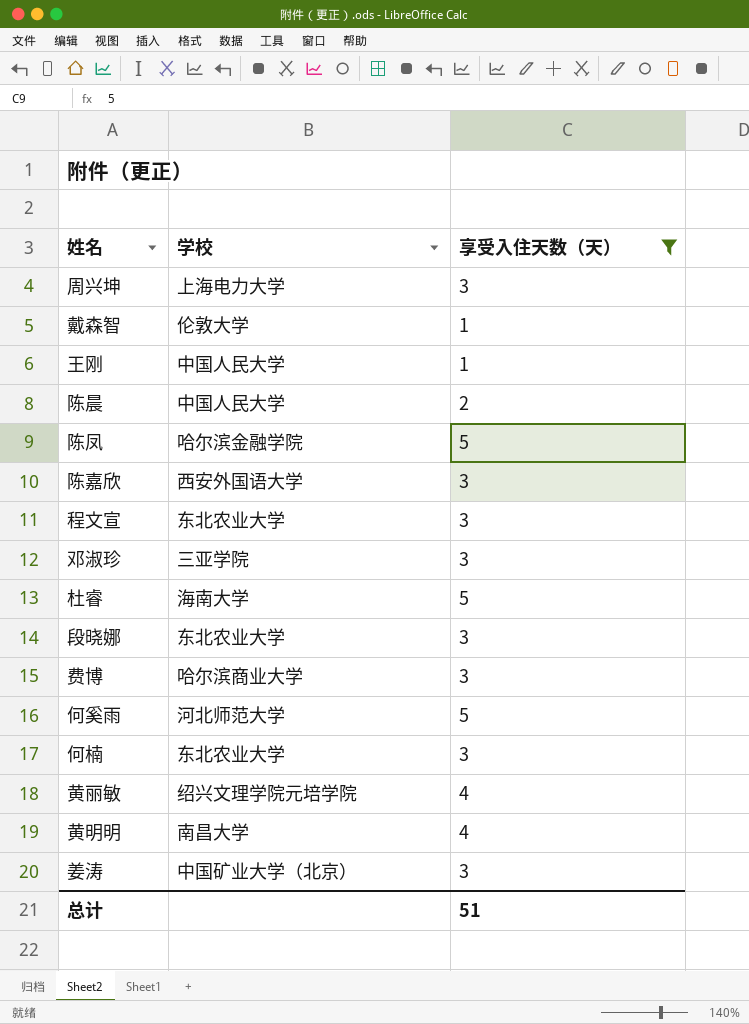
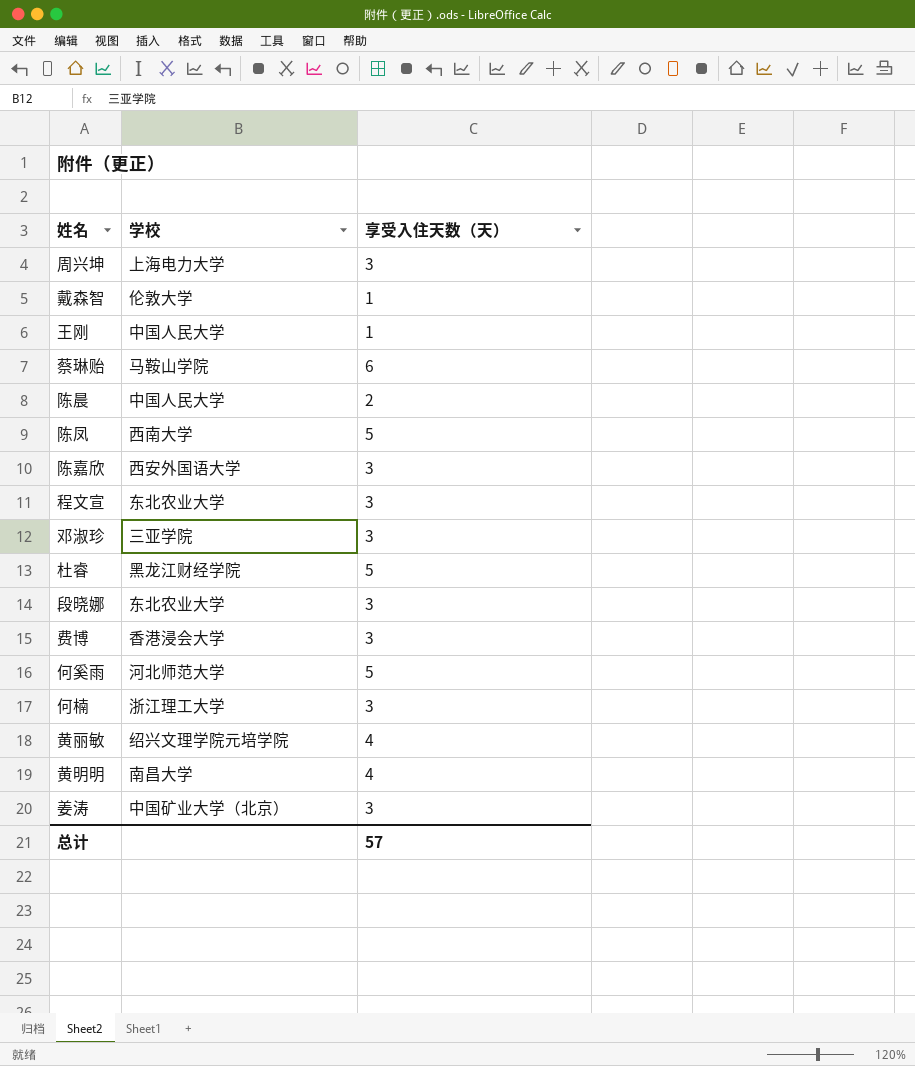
filter: 享受入住天数（天） != 6 -> none
陈凤 | 学校: 哈尔滨金融学院 -> 西南大学
杜睿 | 学校: 海南大学 -> 黑龙江财经学院
费博 | 学校: 哈尔滨商业大学 -> 香港浸会大学
何楠 | 学校: 东北农业大学 -> 浙江理工大学
总计 | 享受入住天数（天）: 51 -> 57

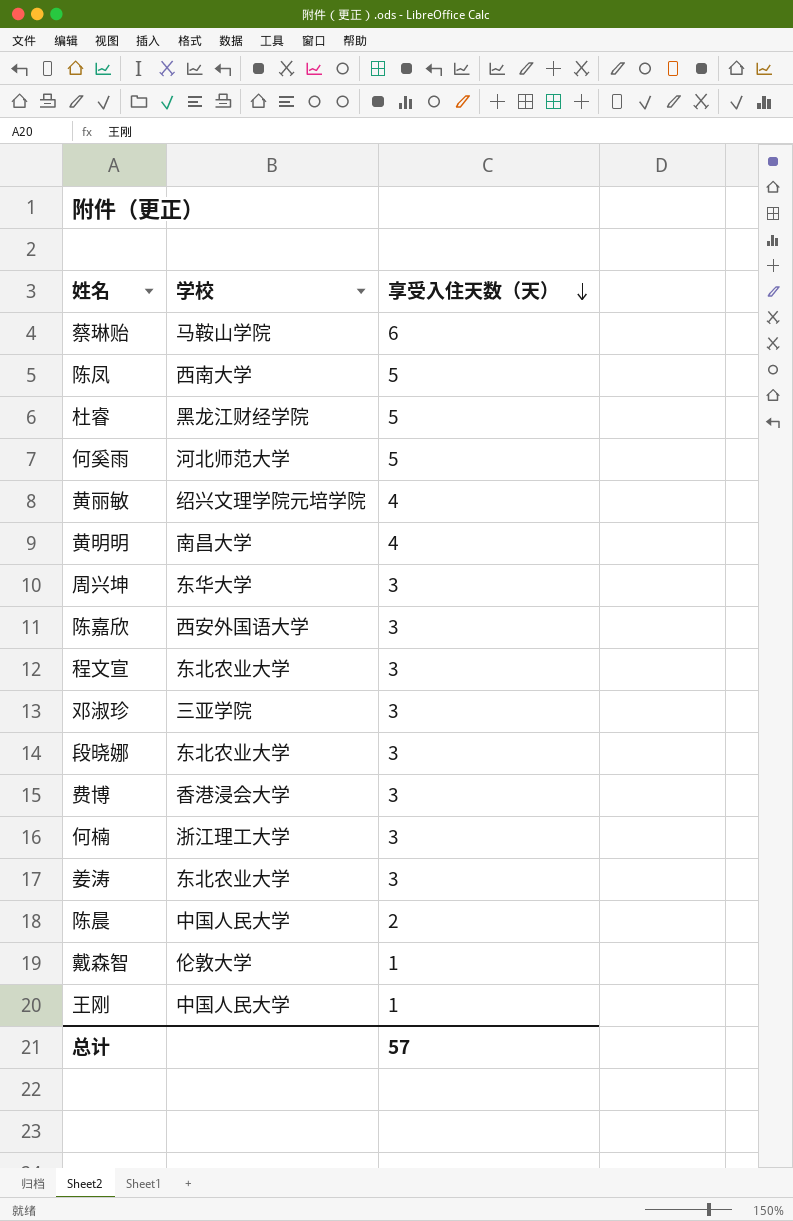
row order: none -> 享受入住天数（天） descending
周兴坤 | 学校: 上海电力大学 -> 东华大学
姜涛 | 学校: 中国矿业大学（北京） -> 东北农业大学

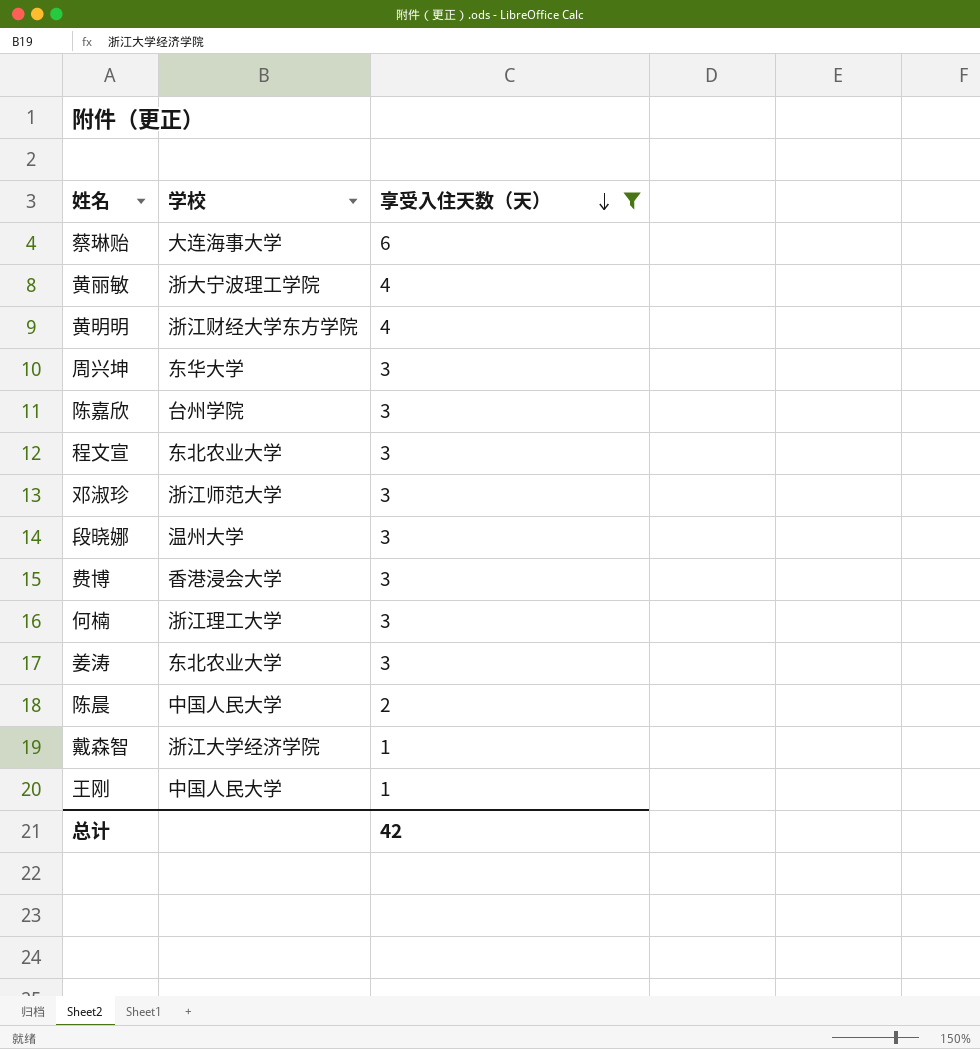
filter: none -> 享受入住天数（天） != 5
蔡琳贻 | 学校: 马鞍山学院 -> 大连海事大学
黄丽敏 | 学校: 绍兴文理学院元培学院 -> 浙大宁波理工学院
黄明明 | 学校: 南昌大学 -> 浙江财经大学东方学院
陈嘉欣 | 学校: 西安外国语大学 -> 台州学院
邓淑珍 | 学校: 三亚学院 -> 浙江师范大学
段晓娜 | 学校: 东北农业大学 -> 温州大学
戴森智 | 学校: 伦敦大学 -> 浙江大学经济学院
总计 | 享受入住天数（天）: 57 -> 42

